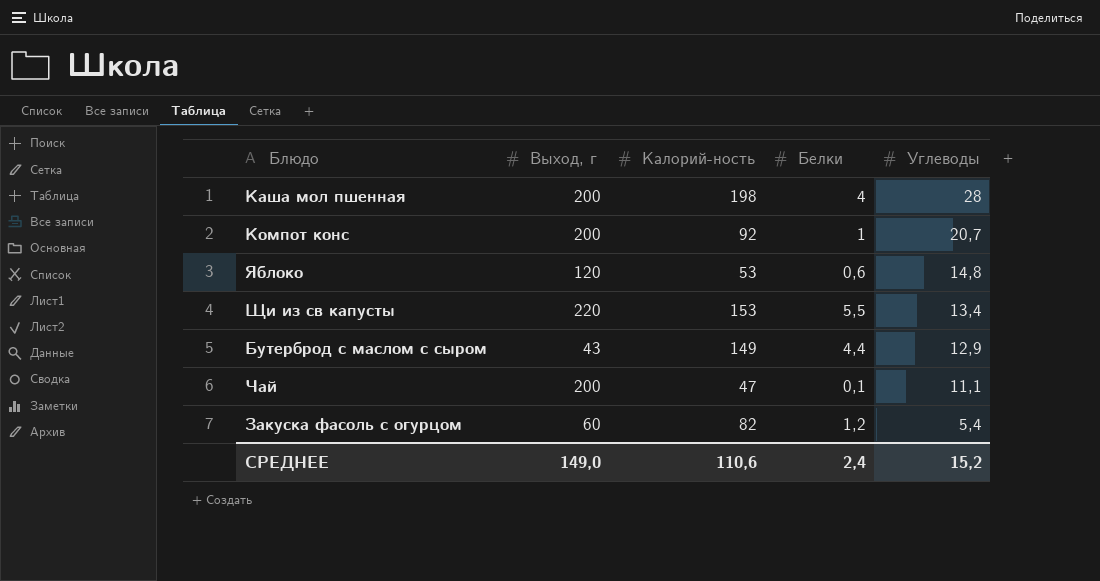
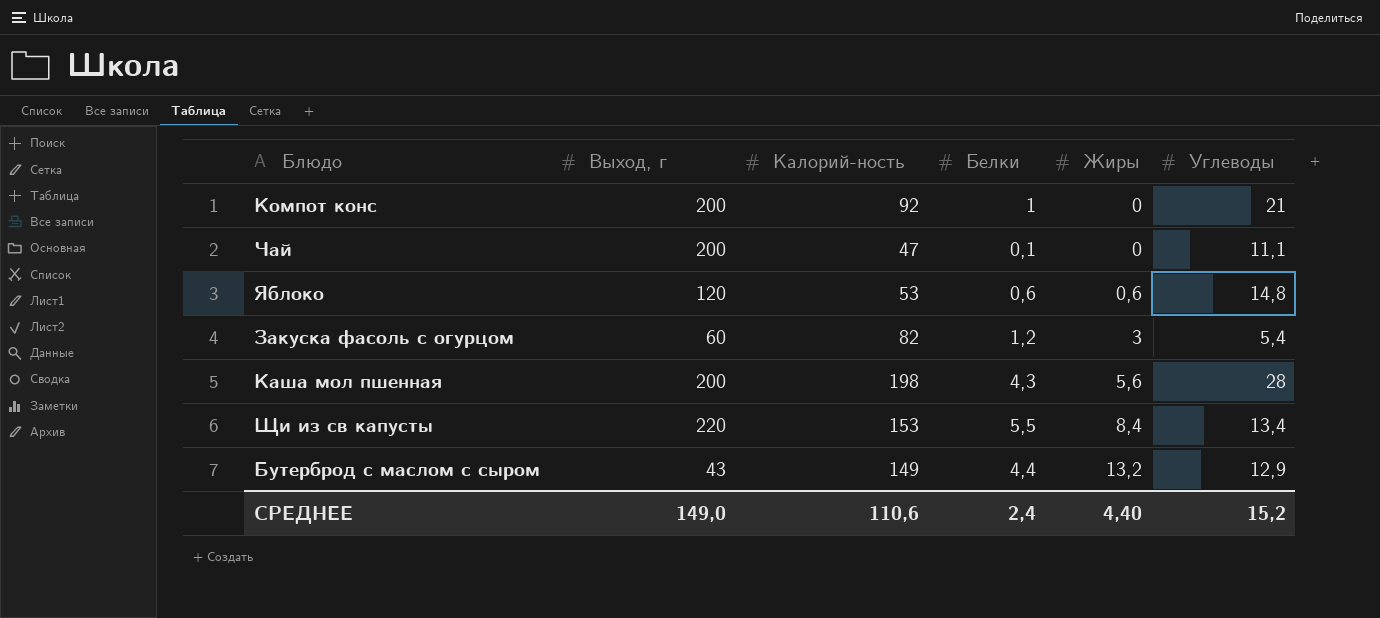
row order: Углеводы descending -> Жиры ascending
column Жиры | position: none -> 5
Компот конс | Углеводы: 20,7 -> 21
Каша мол пшенная | Белки: 4 -> 4,3

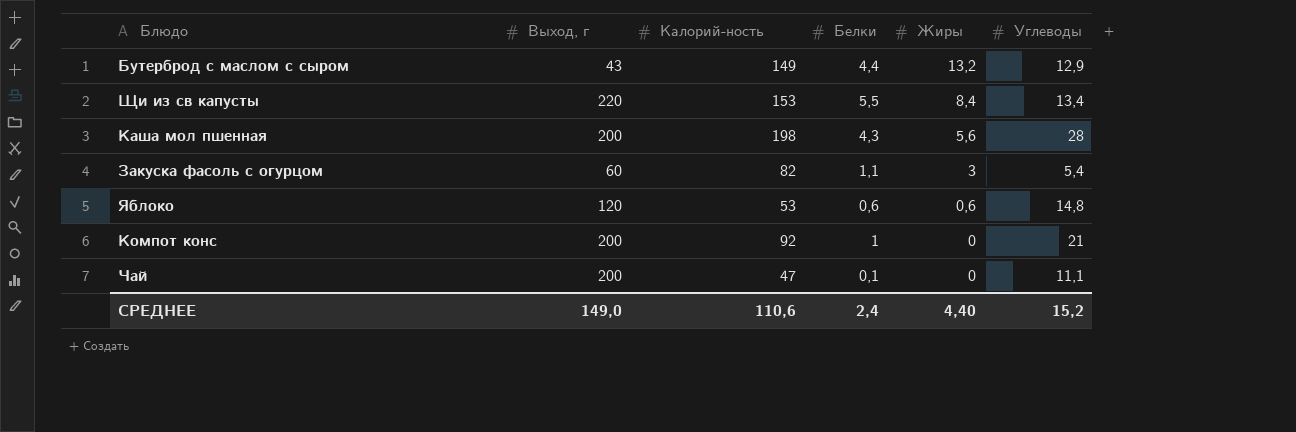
row order: Жиры ascending -> Жиры descending
Закуска фасоль с огурцом | Белки: 1,2 -> 1,1

